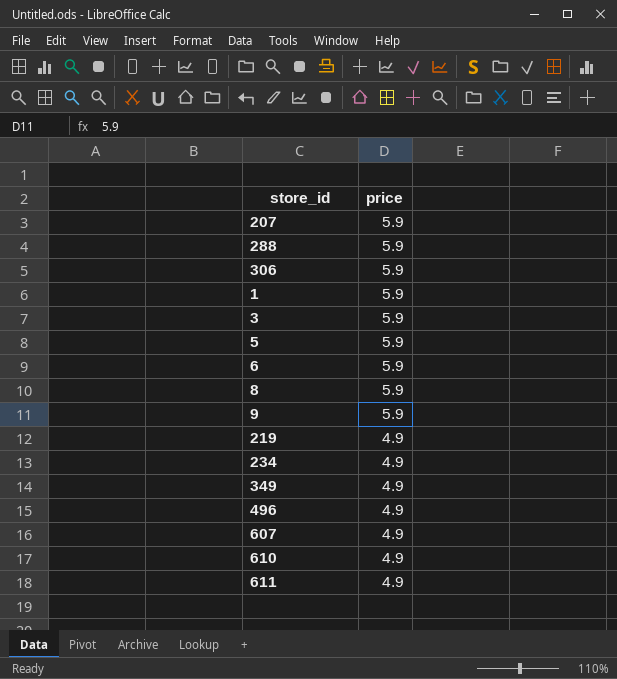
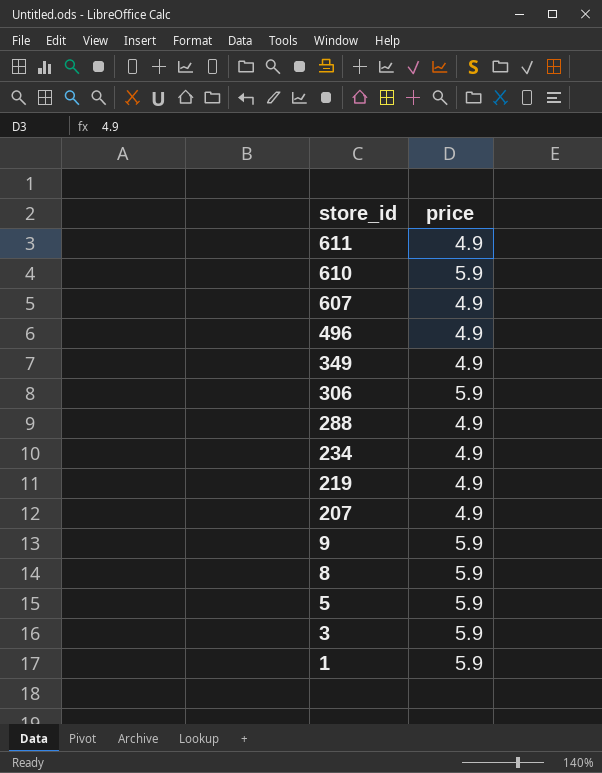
row order: price descending -> store_id descending
row 6: 5.9 -> none
610 | price: 4.9 -> 5.9
288 | price: 5.9 -> 4.9
207 | price: 5.9 -> 4.9

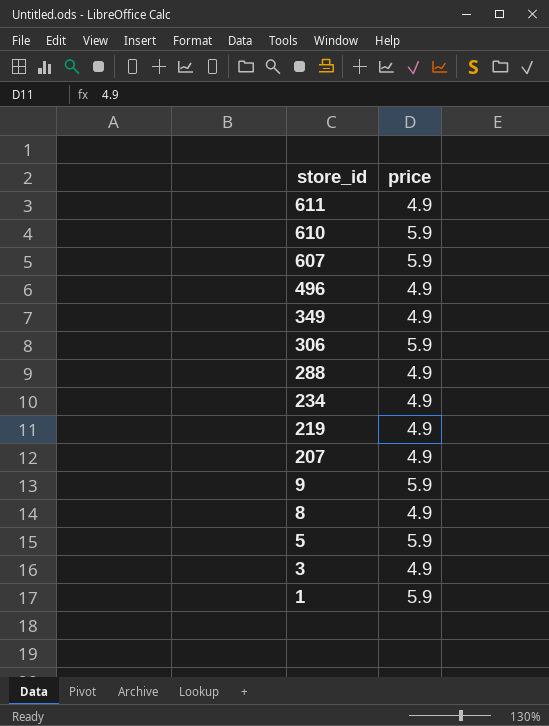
607 | price: 4.9 -> 5.9
8 | price: 5.9 -> 4.9
3 | price: 5.9 -> 4.9

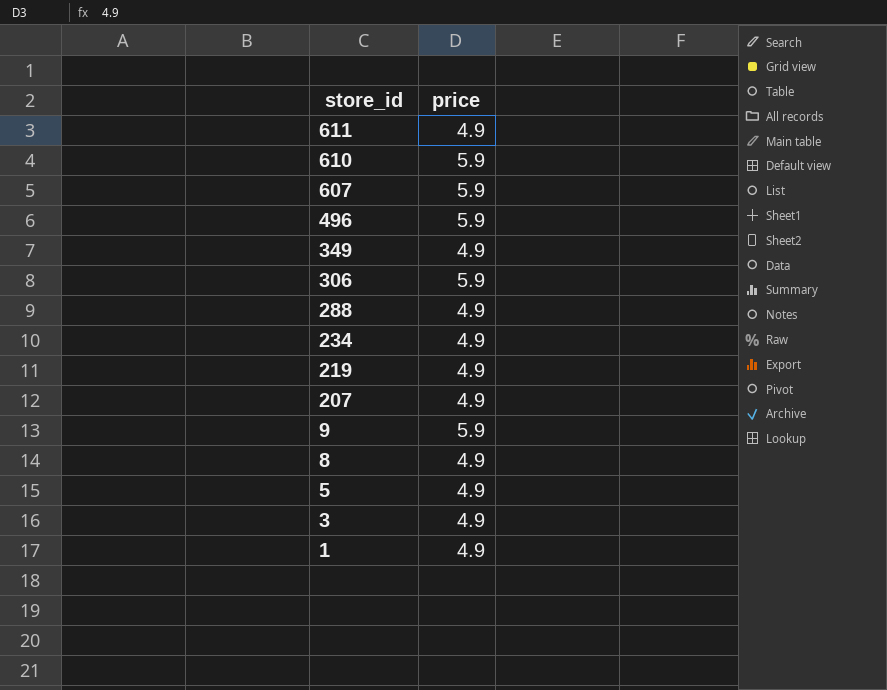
496 | price: 4.9 -> 5.9
5 | price: 5.9 -> 4.9
1 | price: 5.9 -> 4.9

